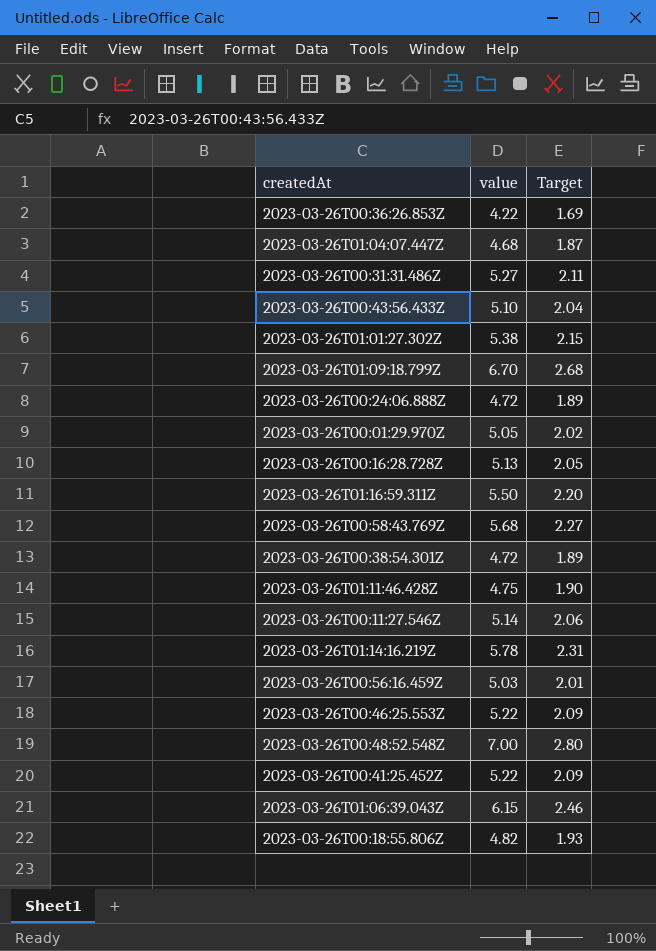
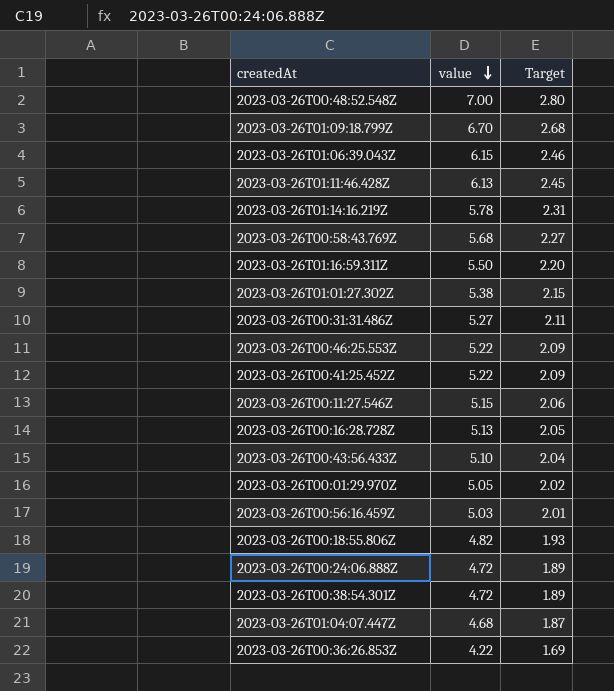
row order: none -> value descending
2023-03-26T01:11:46.428Z | value: 4.75 -> 6.13
2023-03-26T01:11:46.428Z | Target: 1.90 -> 2.45
2023-03-26T00:11:27.546Z | value: 5.14 -> 5.15

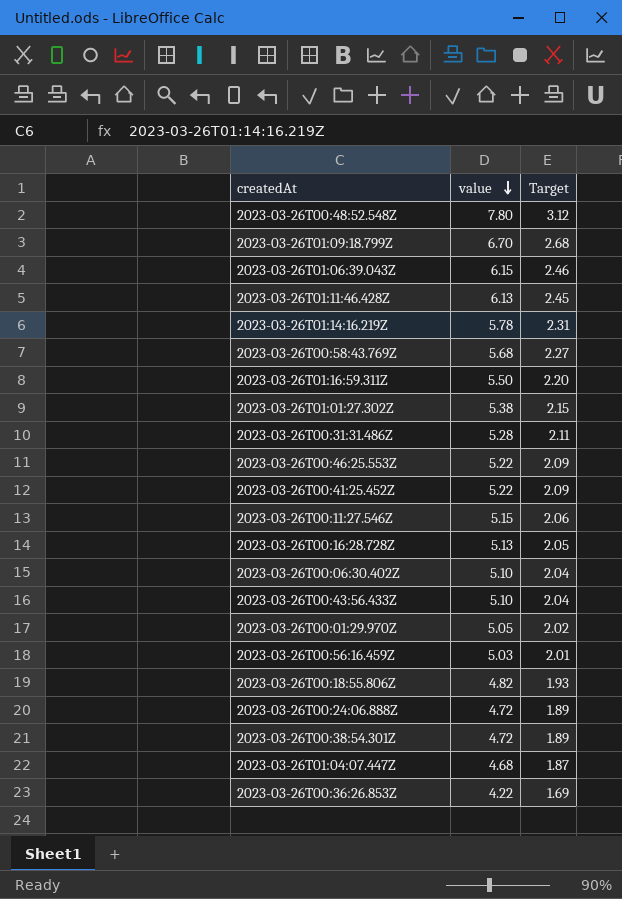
2023-03-26T00:48:52.548Z | value: 7.00 -> 7.80
2023-03-26T00:48:52.548Z | Target: 2.80 -> 3.12
2023-03-26T00:31:31.486Z | value: 5.27 -> 5.28
row 2023-03-26T00:06:30.402Z: none -> 5.10 | 2.04

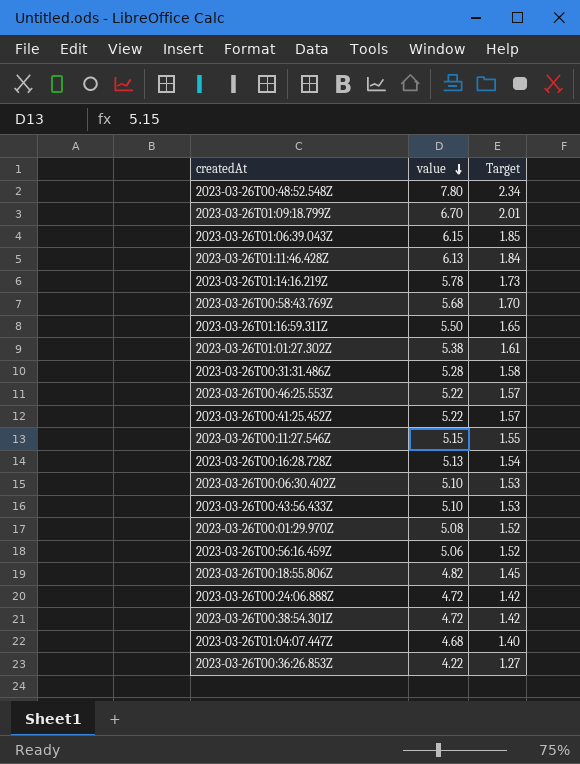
column Target | formula: [value] * 0.4 -> [value] * 0.3
2023-03-26T00:01:29.970Z | value: 5.05 -> 5.08
2023-03-26T00:56:16.459Z | value: 5.03 -> 5.06

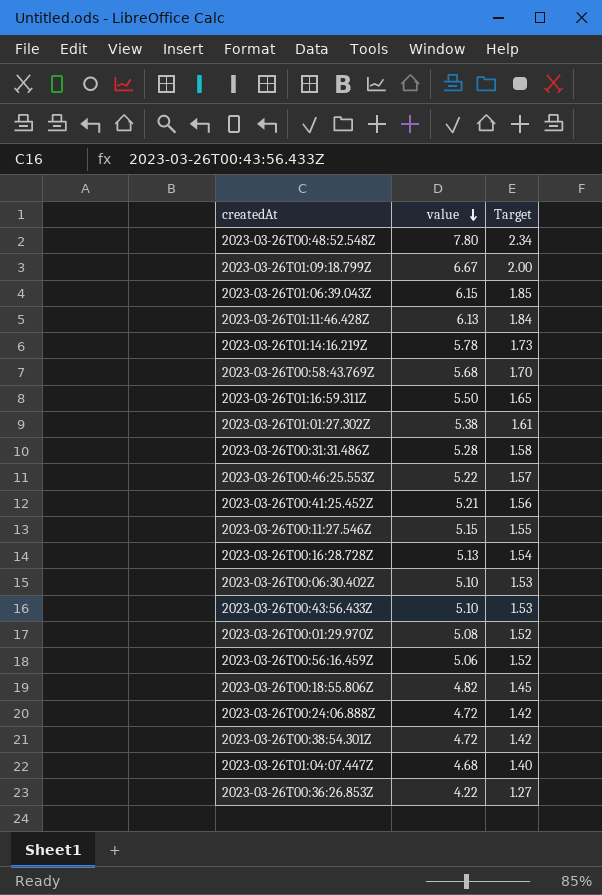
2023-03-26T01:09:18.799Z | value: 6.70 -> 6.67
2023-03-26T01:09:18.799Z | Target: 2.01 -> 2.00
2023-03-26T00:41:25.452Z | value: 5.22 -> 5.21
2023-03-26T00:41:25.452Z | Target: 1.57 -> 1.56

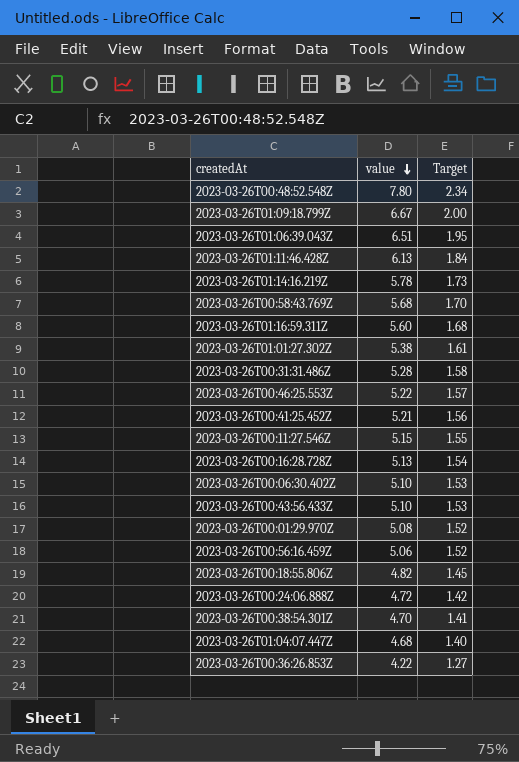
2023-03-26T01:06:39.043Z | value: 6.15 -> 6.51
2023-03-26T01:06:39.043Z | Target: 1.85 -> 1.95
2023-03-26T01:16:59.311Z | value: 5.50 -> 5.60
2023-03-26T01:16:59.311Z | Target: 1.65 -> 1.68
2023-03-26T00:38:54.301Z | value: 4.72 -> 4.70
2023-03-26T00:38:54.301Z | Target: 1.42 -> 1.41

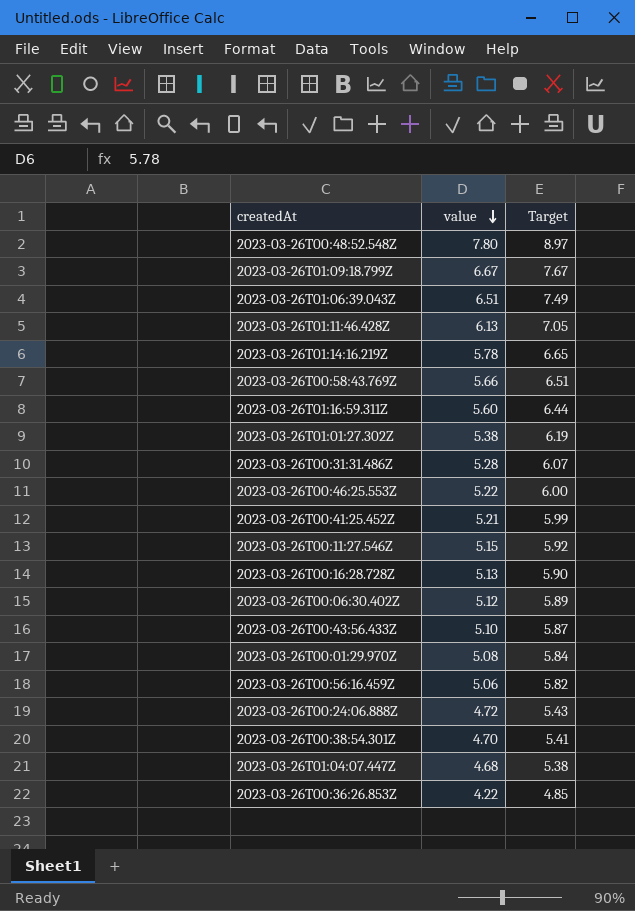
column Target | formula: [value] * 0.3 -> [value] * 1.15
row 2023-03-26T00:18:55.806Z: 4.82 | 1.45 -> none
2023-03-26T00:58:43.769Z | value: 5.68 -> 5.66
2023-03-26T00:06:30.402Z | value: 5.10 -> 5.12

